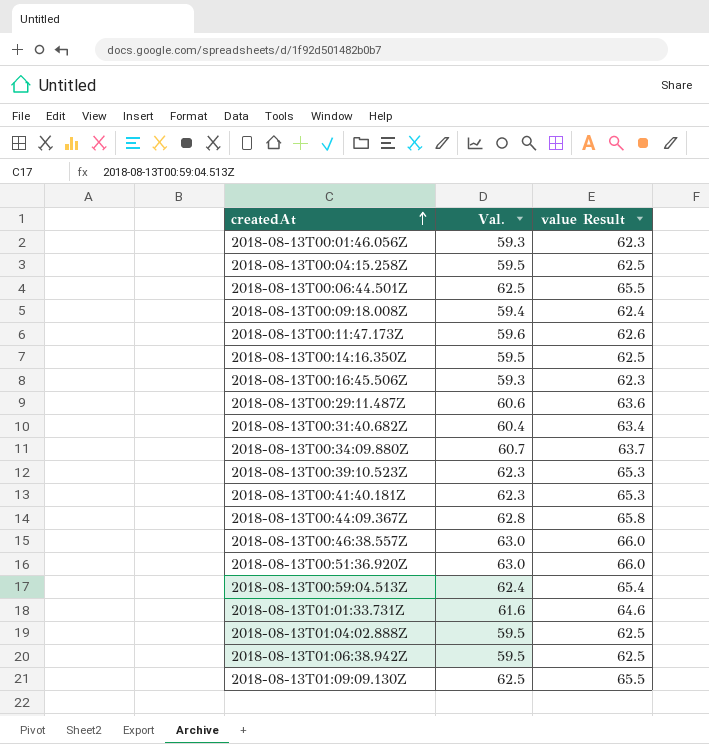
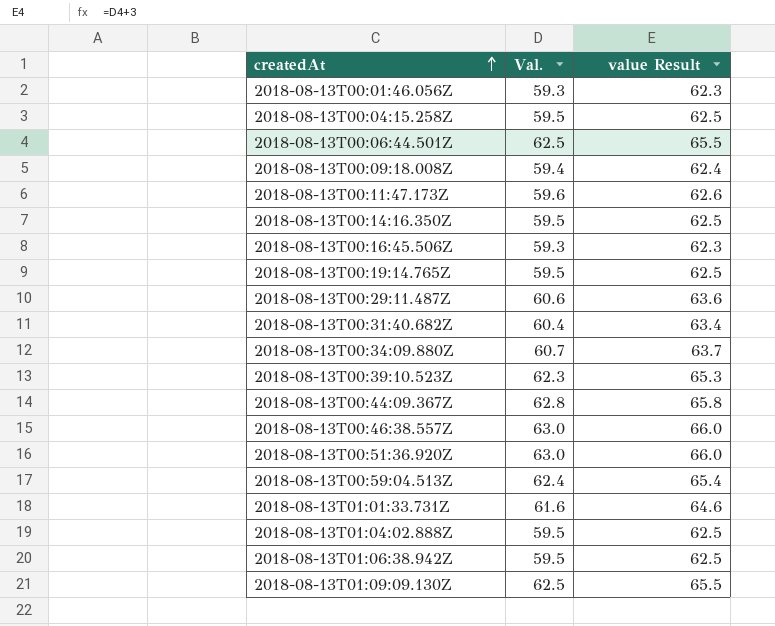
row 2018-08-13T00:41:40.181Z: 62.3 | 65.3 -> none
row 2018-08-13T00:19:14.765Z: none -> 59.5 | 62.5

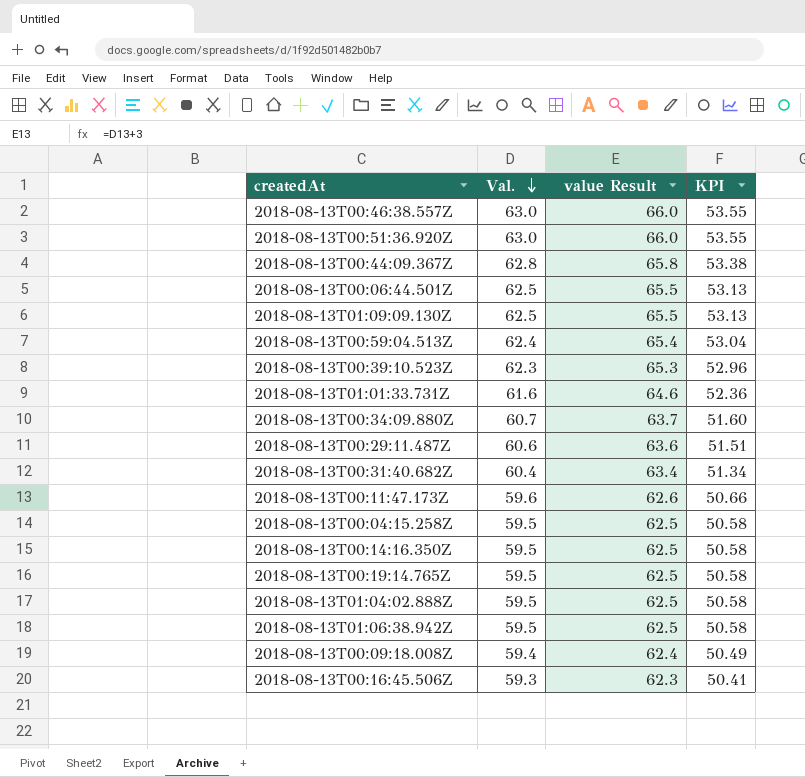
row order: createdAt ascending -> Val. descending
column KPI | formula: none -> [Val.] * 0.85
row 2018-08-13T00:01:46.056Z: 59.3 | 62.3 -> none

